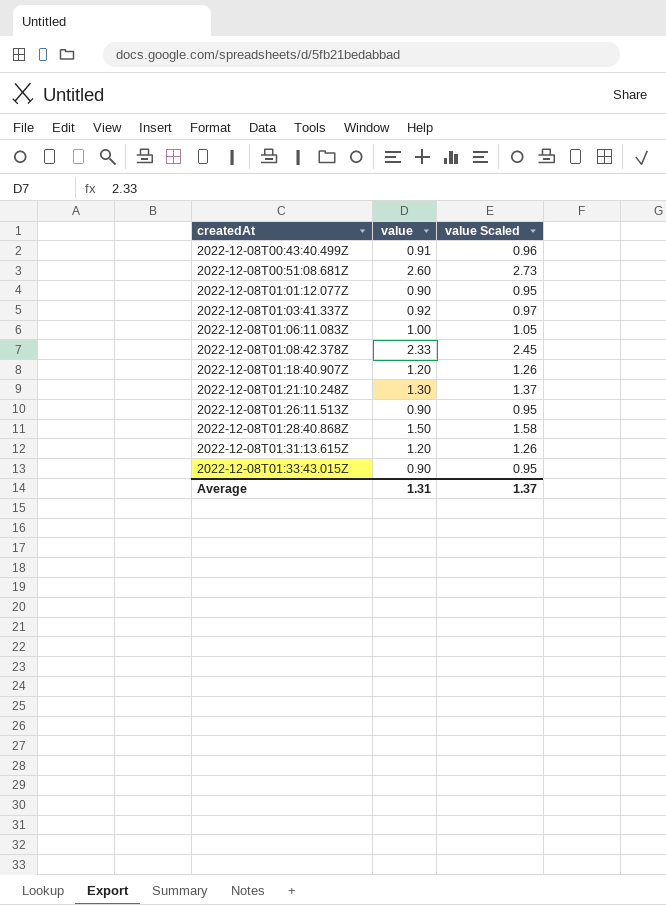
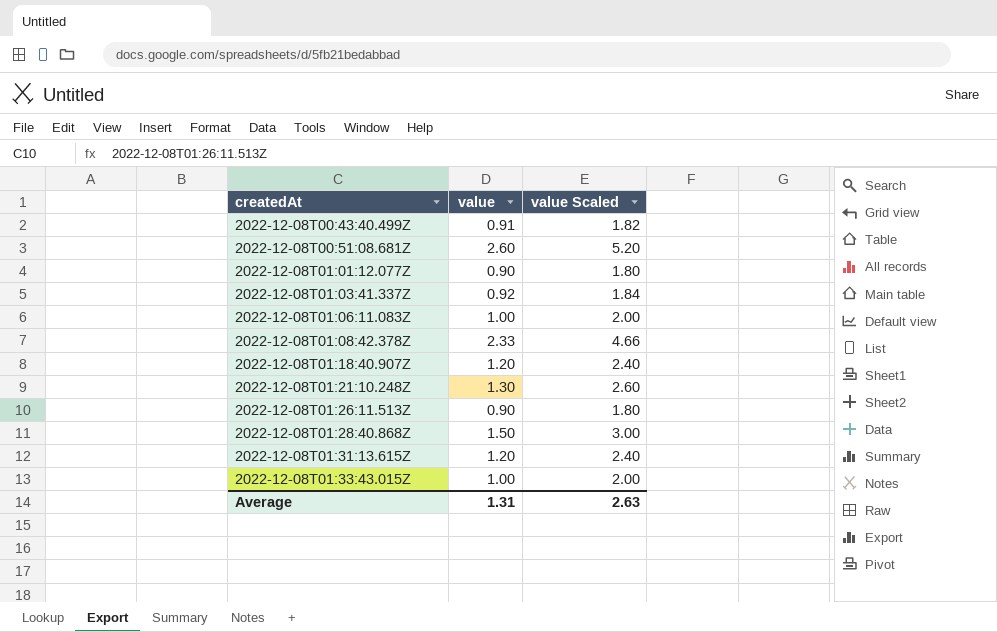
column value Scaled | formula: [value] * 1.05 -> [value] * 2
2022-12-08T01:33:43.015Z | value: 0.90 -> 1.00
Average | value Scaled: 1.37 -> 2.63

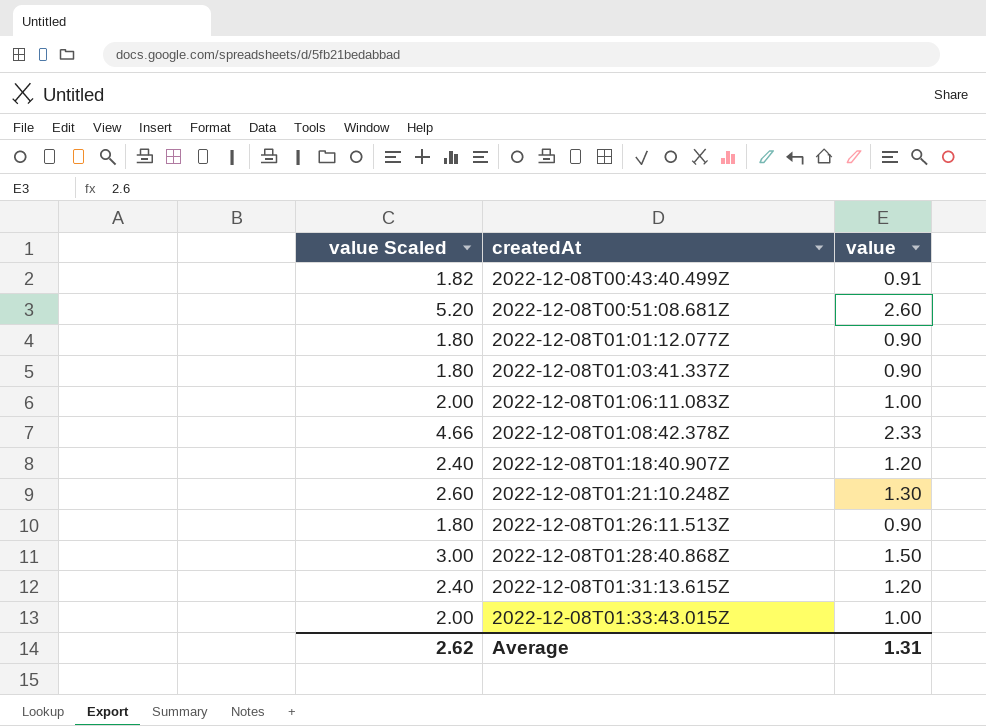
column value Scaled | position: 3 -> 1
2022-12-08T01:03:41.337Z | value Scaled: 1.84 -> 1.80
2022-12-08T01:03:41.337Z | value: 0.92 -> 0.90
Average | value Scaled: 2.63 -> 2.62

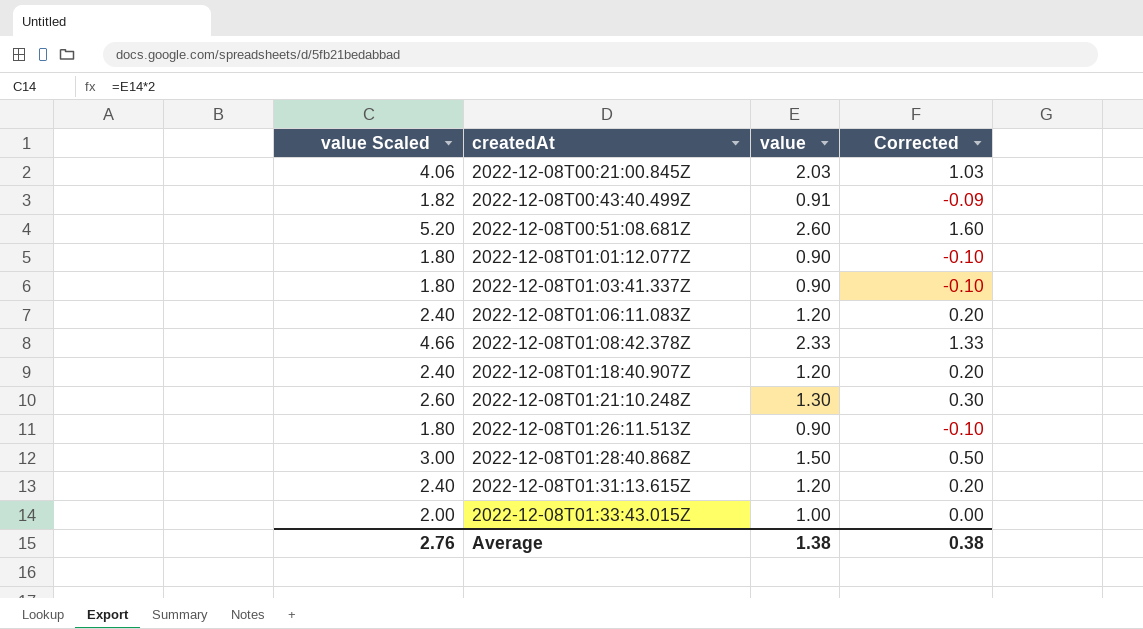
column Corrected | formula: none -> [value] - 1
row 2022-12-08T00:21:00.845Z: none -> 4.06 | 2.03 | 1.03
2022-12-08T01:06:11.083Z | value Scaled: 2.00 -> 2.40
2022-12-08T01:06:11.083Z | value: 1.00 -> 1.20
Average | value Scaled: 2.62 -> 2.76
Average | value: 1.31 -> 1.38

